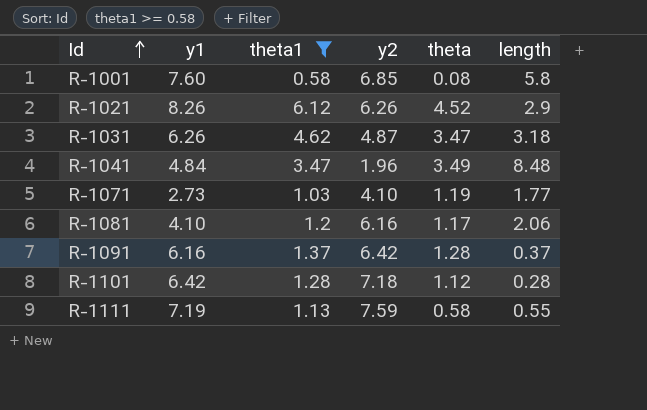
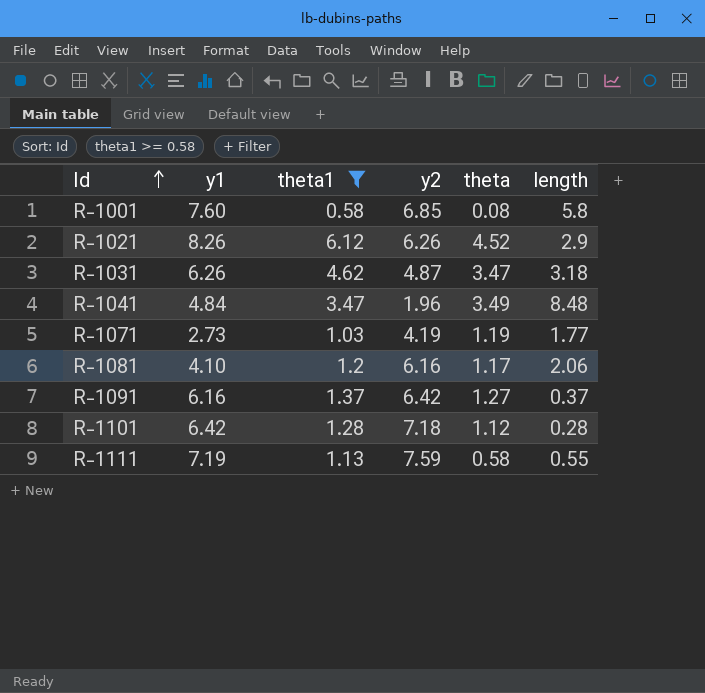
R-1071 | y2: 4.10 -> 4.19
R-1091 | theta: 1.28 -> 1.27

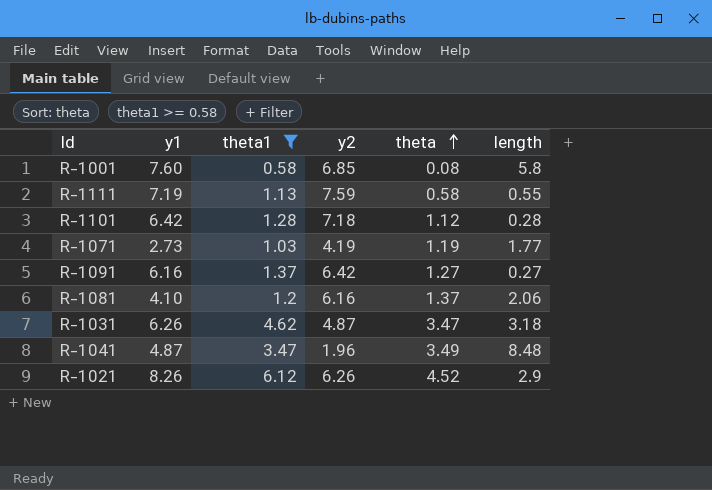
row order: Id ascending -> theta ascending
R-1091 | length: 0.37 -> 0.27
R-1081 | theta: 1.17 -> 1.37
R-1041 | y1: 4.84 -> 4.87

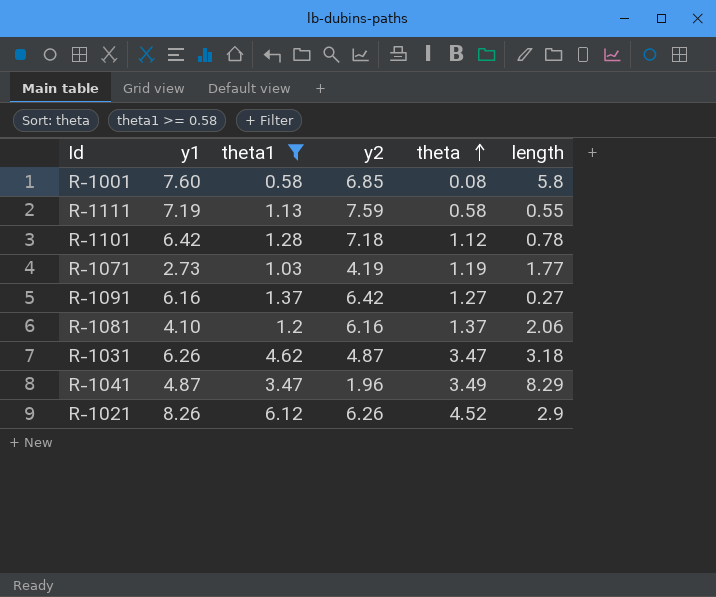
R-1101 | length: 0.28 -> 0.78
R-1041 | length: 8.48 -> 8.29

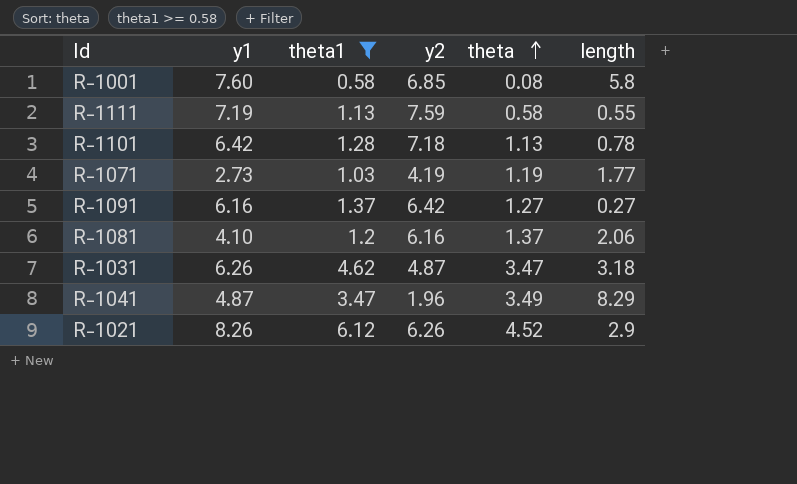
R-1101 | theta: 1.12 -> 1.13

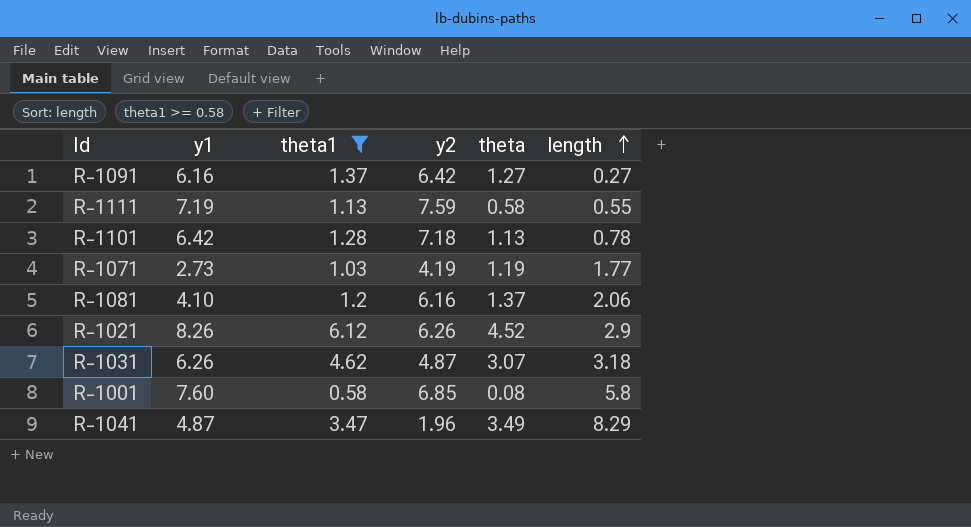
row order: theta ascending -> length ascending
R-1031 | theta: 3.47 -> 3.07

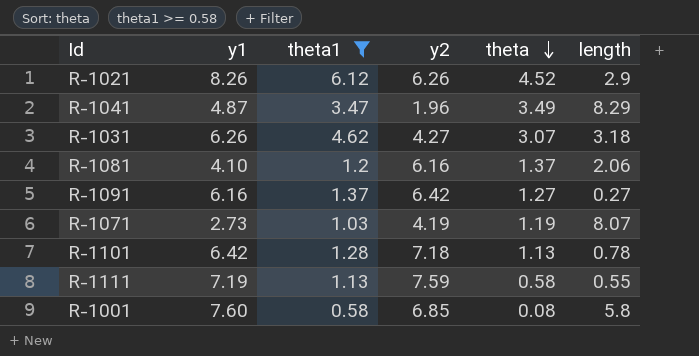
row order: length ascending -> theta descending
R-1031 | y2: 4.87 -> 4.27
R-1071 | length: 1.77 -> 8.07

